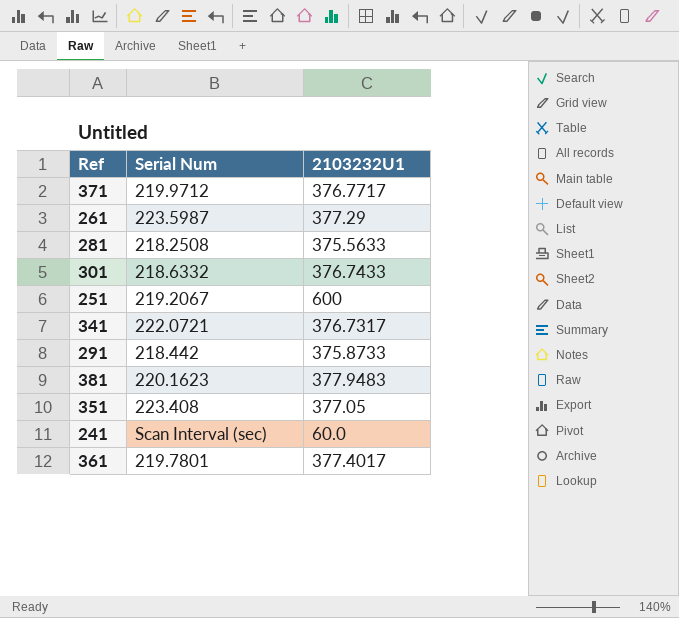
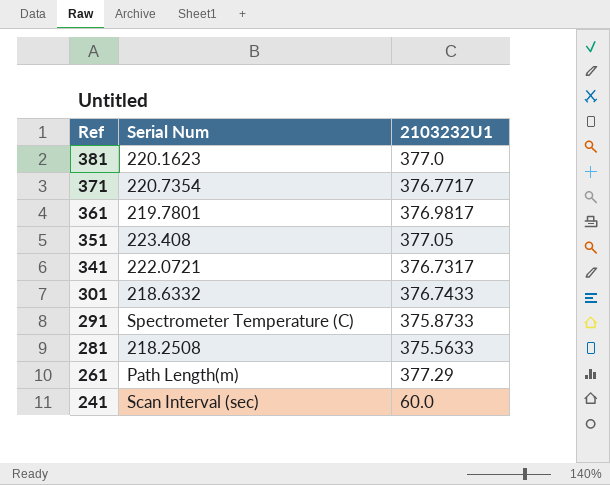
row order: none -> Ref descending
row 251: 219.2067 | 600 -> none
381 | 2103232U1: 377.9483 -> 377.0
371 | Serial Num: 219.9712 -> 220.7354
361 | 2103232U1: 377.4017 -> 376.9817
291 | Serial Num: 218.442 -> Spectrometer Temperature (C)
261 | Serial Num: 223.5987 -> Path Length(m)

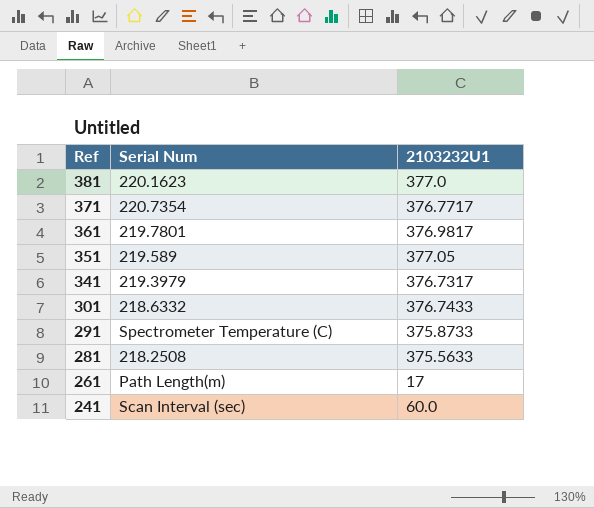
351 | Serial Num: 223.408 -> 219.589
341 | Serial Num: 222.0721 -> 219.3979
261 | 2103232U1: 377.29 -> 17

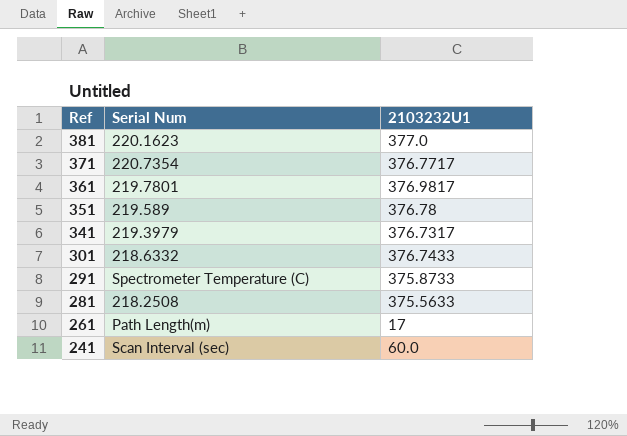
351 | 2103232U1: 377.05 -> 376.78

